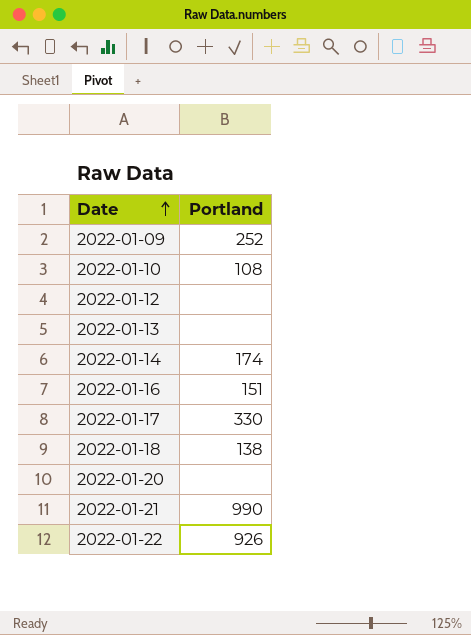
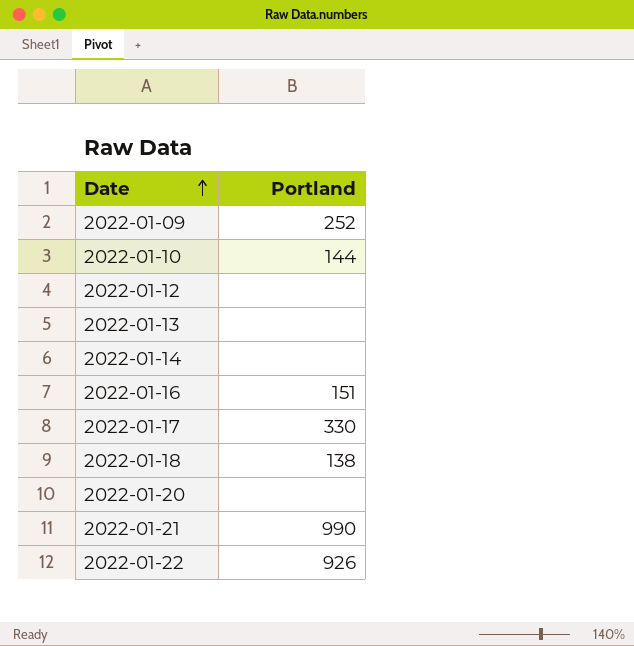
2022-01-10 | Portland: 108 -> 144
2022-01-14 | Portland: 174 -> none

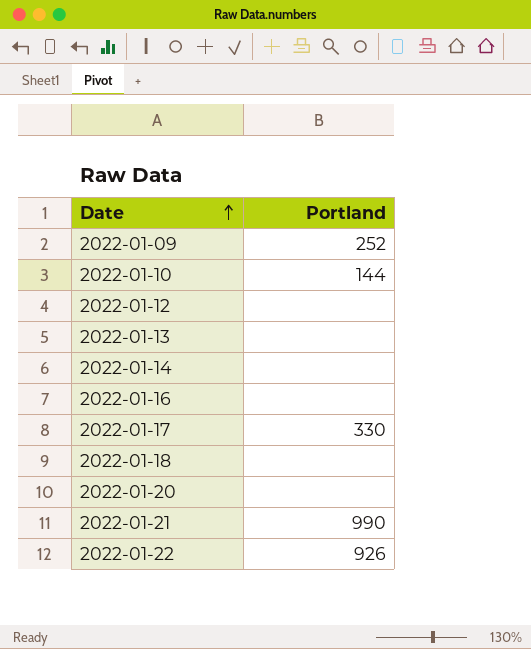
2022-01-16 | Portland: 151 -> none
2022-01-18 | Portland: 138 -> none

